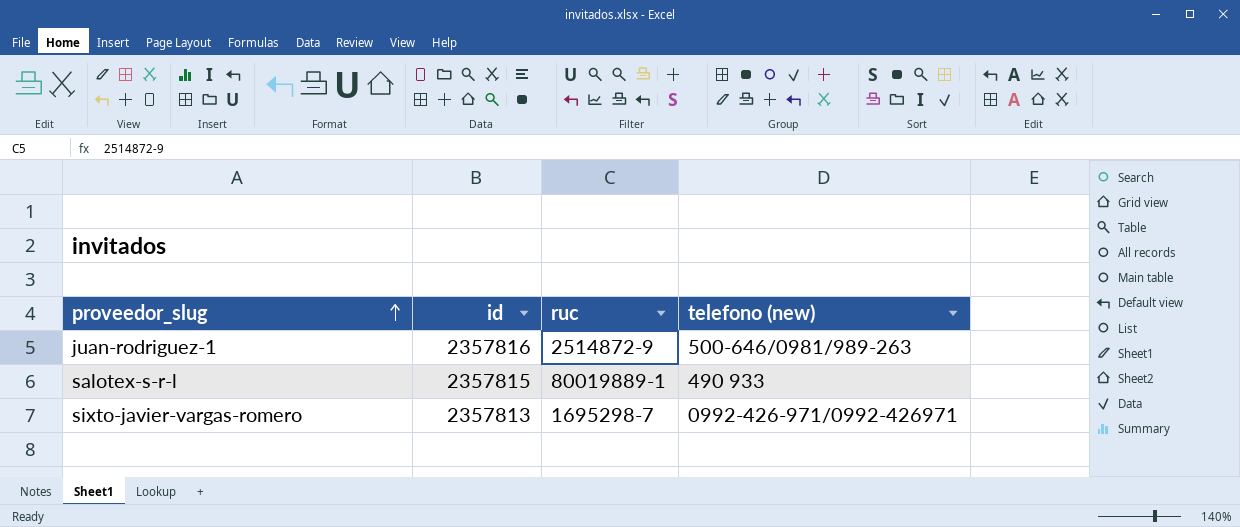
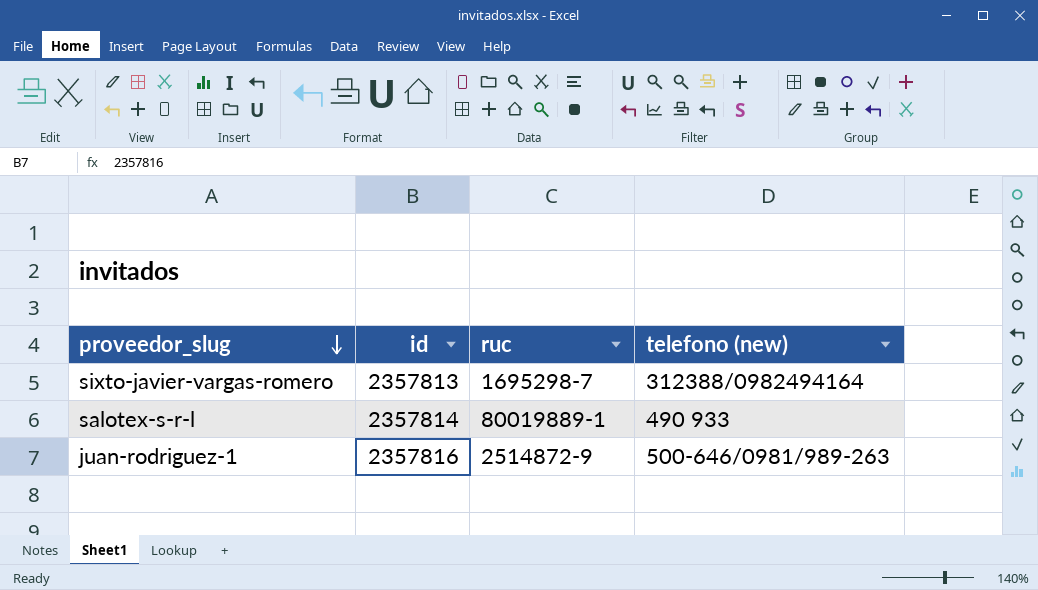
row order: proveedor_slug ascending -> proveedor_slug descending
sixto-javier-vargas-romero | telefono (new): 0992-426-971/0992-426971 -> 312388/0982494164
salotex-s-r-l | id: 2357815 -> 2357814

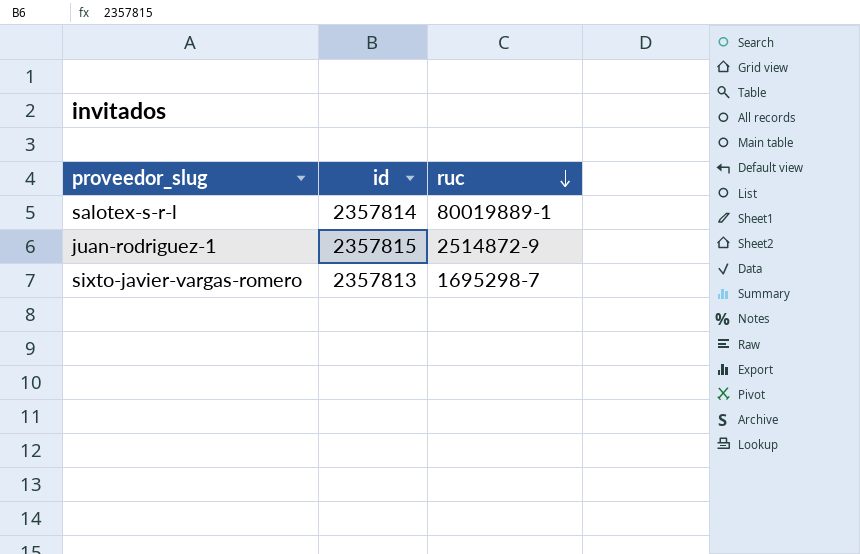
row order: proveedor_slug descending -> ruc descending
column telefono (new) | position: 4 -> none
juan-rodriguez-1 | id: 2357816 -> 2357815

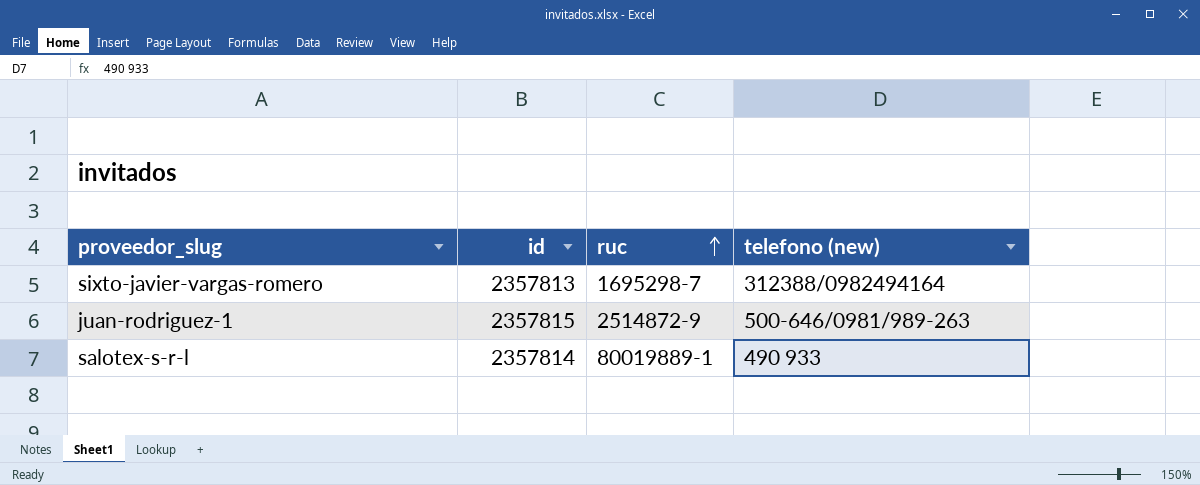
row order: ruc descending -> ruc ascending
column telefono (new) | position: none -> 4

